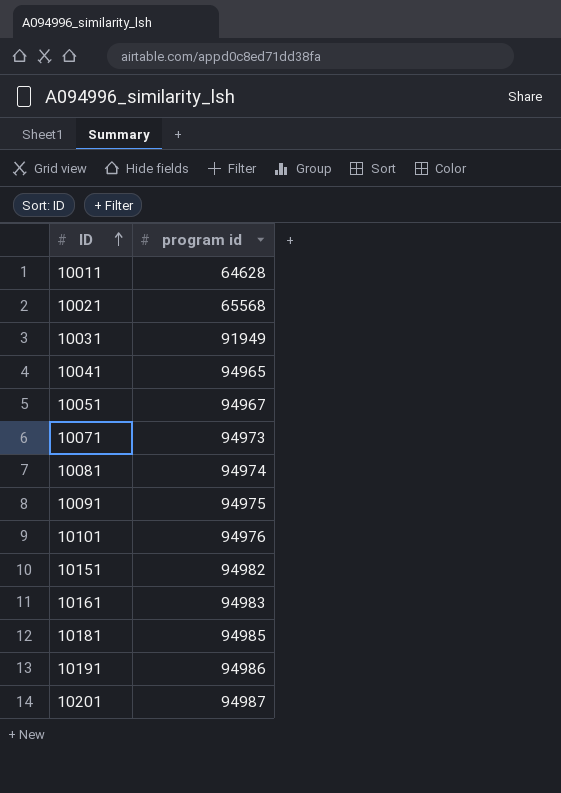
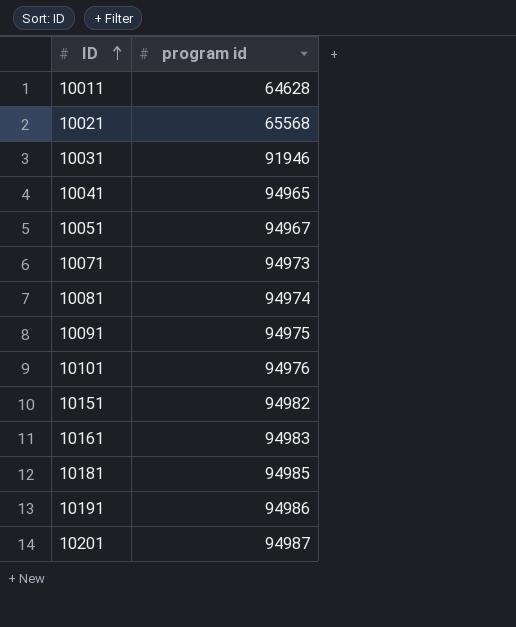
10031 | program id: 91949 -> 91946

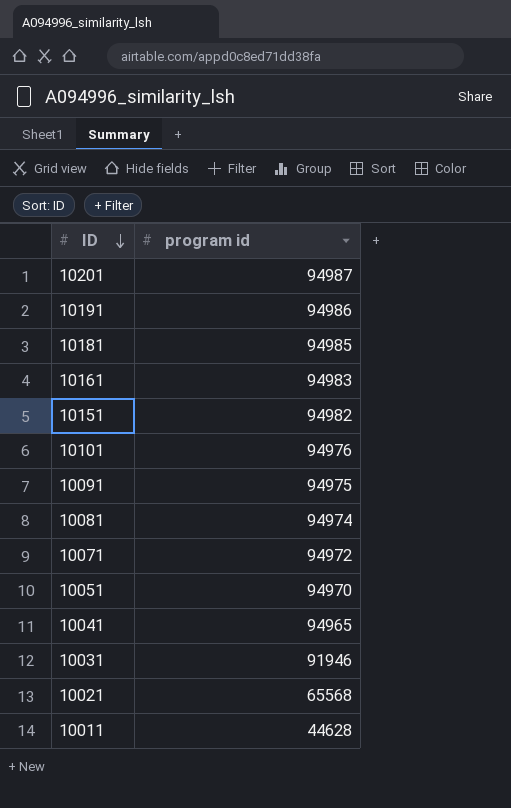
row order: ID ascending -> ID descending
10071 | program id: 94973 -> 94972
10051 | program id: 94967 -> 94970
10011 | program id: 64628 -> 44628

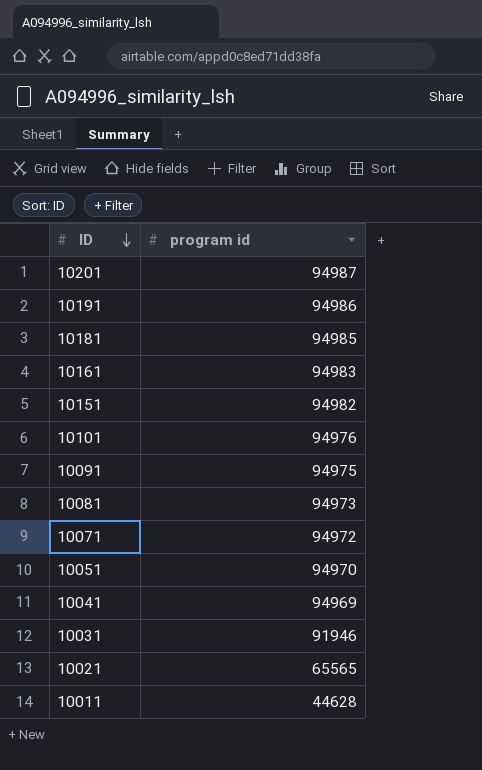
10081 | program id: 94974 -> 94973
10041 | program id: 94965 -> 94969
10021 | program id: 65568 -> 65565

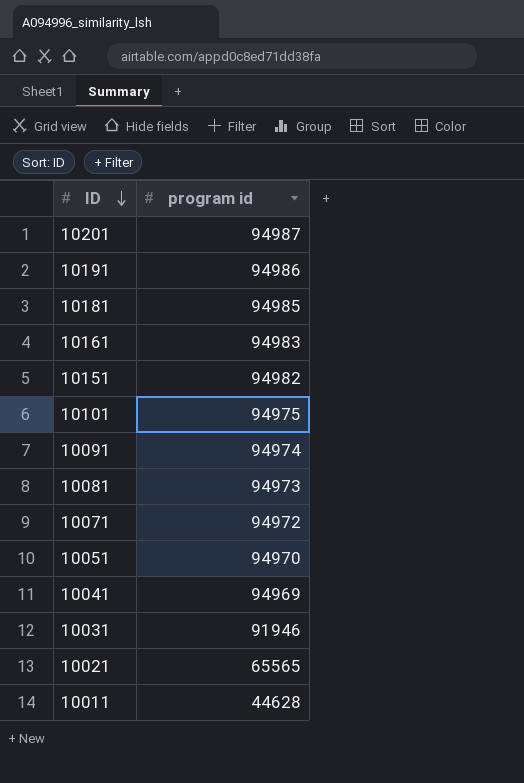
10101 | program id: 94976 -> 94975
10091 | program id: 94975 -> 94974

